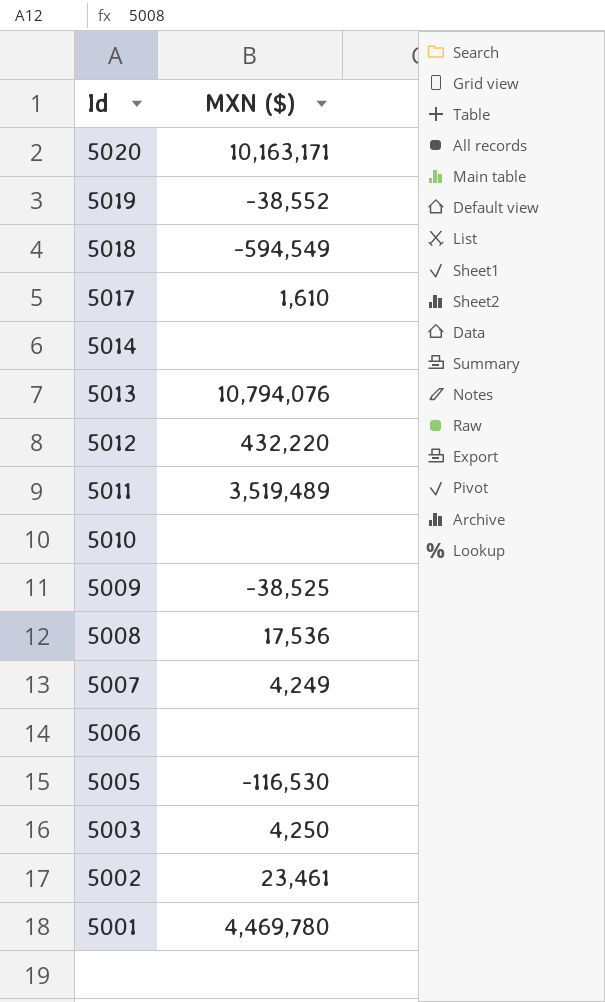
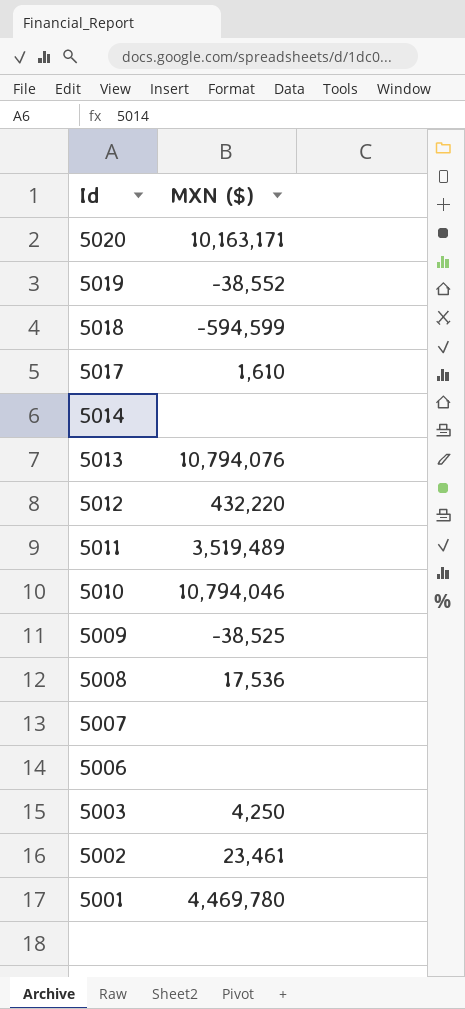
row 5005: -116,530 -> none
5018 | MXN ($): -594,549 -> -594,599
5010 | MXN ($): none -> 10,794,046
5007 | MXN ($): 4,249 -> none

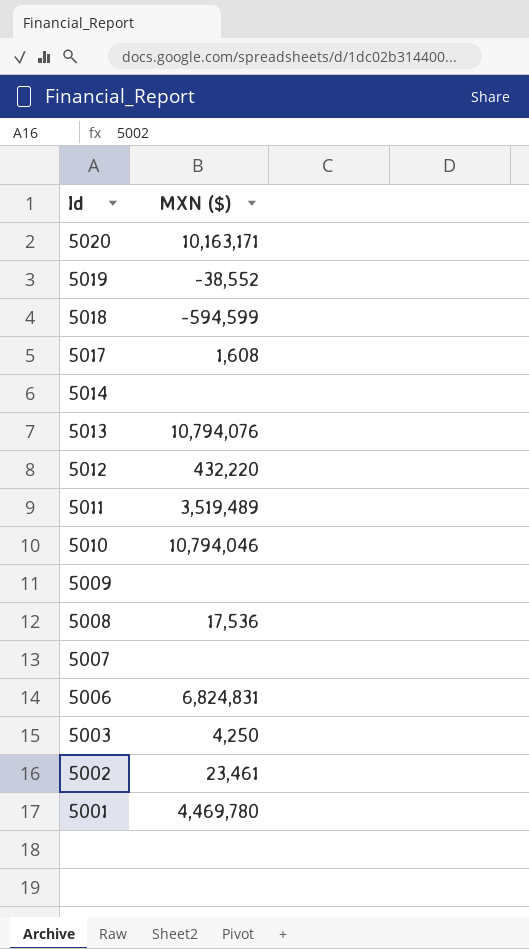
5017 | MXN ($): 1,610 -> 1,608
5009 | MXN ($): -38,525 -> none
5006 | MXN ($): none -> 6,824,831

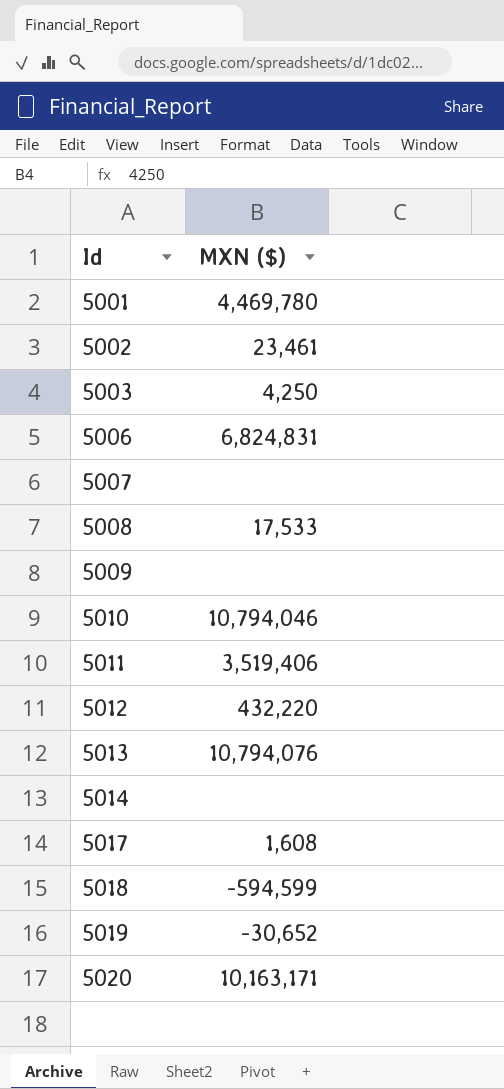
row order: Id descending -> Id ascending
5008 | MXN ($): 17,536 -> 17,533
5011 | MXN ($): 3,519,489 -> 3,519,406
5019 | MXN ($): -38,552 -> -30,652

